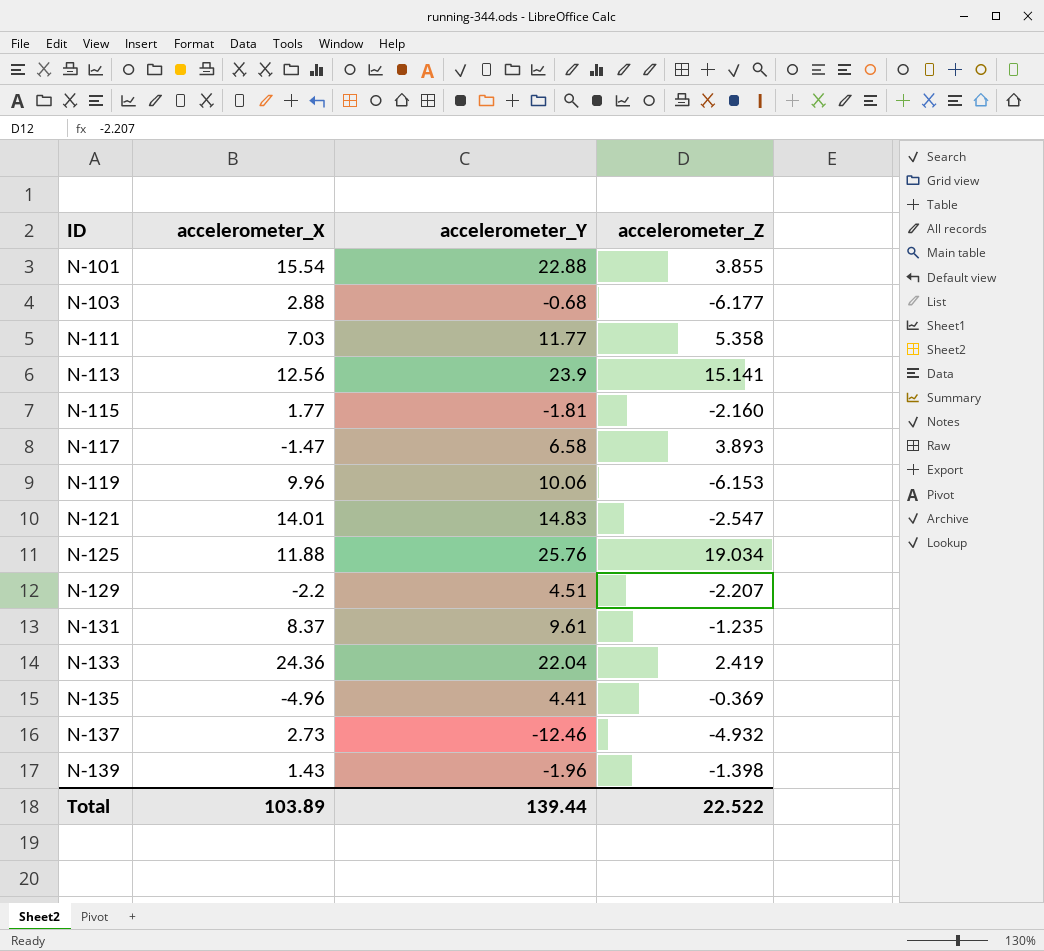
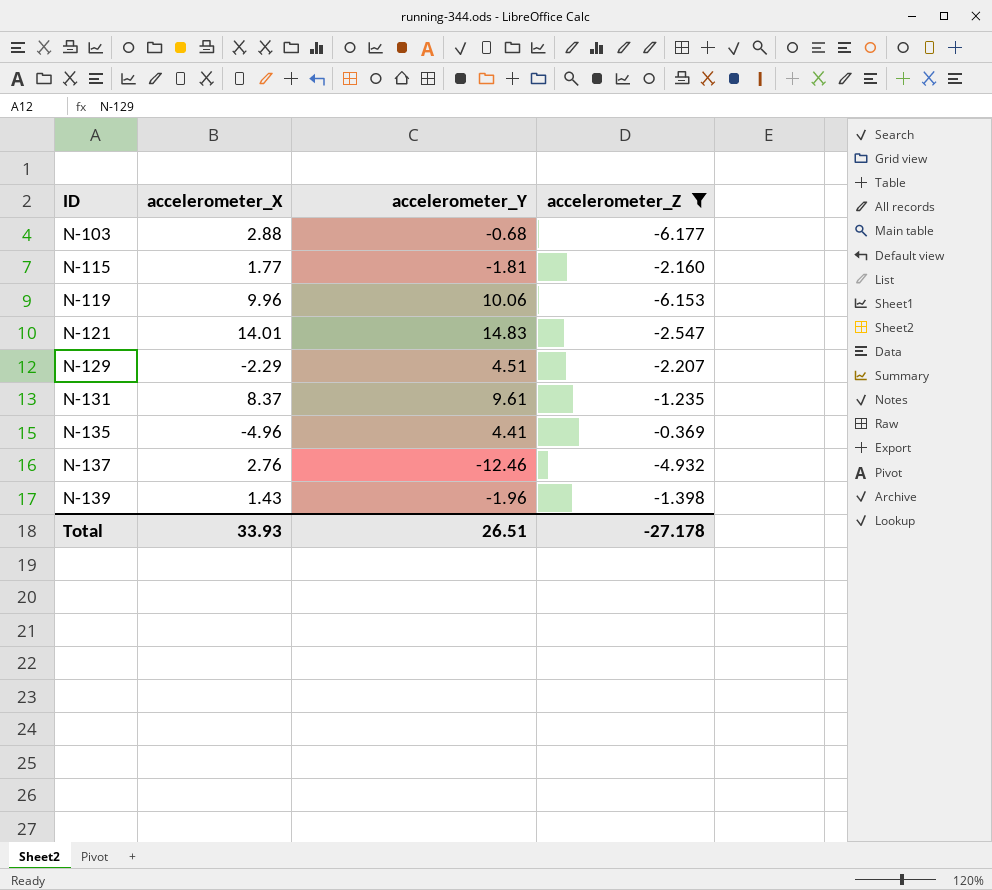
filter: none -> accelerometer_Z <= -0.369
N-129 | accelerometer_X: -2.2 -> -2.29
N-137 | accelerometer_X: 2.73 -> 2.76
Total | accelerometer_X: 103.89 -> 33.93
Total | accelerometer_Y: 139.44 -> 26.51
Total | accelerometer_Z: 22.522 -> -27.178

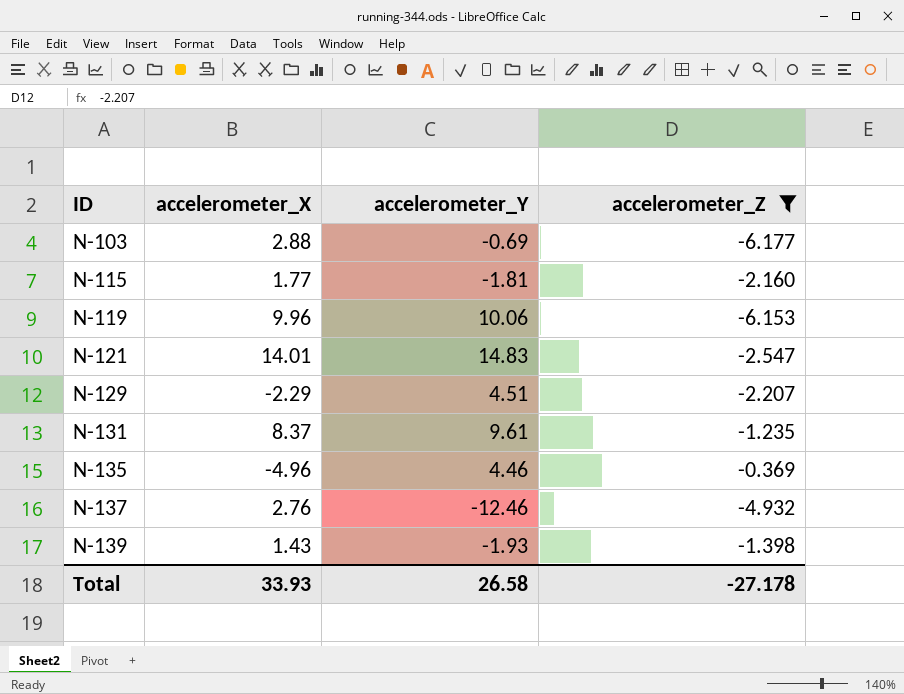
N-103 | accelerometer_Y: -0.68 -> -0.69
N-135 | accelerometer_Y: 4.41 -> 4.46
N-139 | accelerometer_Y: -1.96 -> -1.93
Total | accelerometer_Y: 26.51 -> 26.58

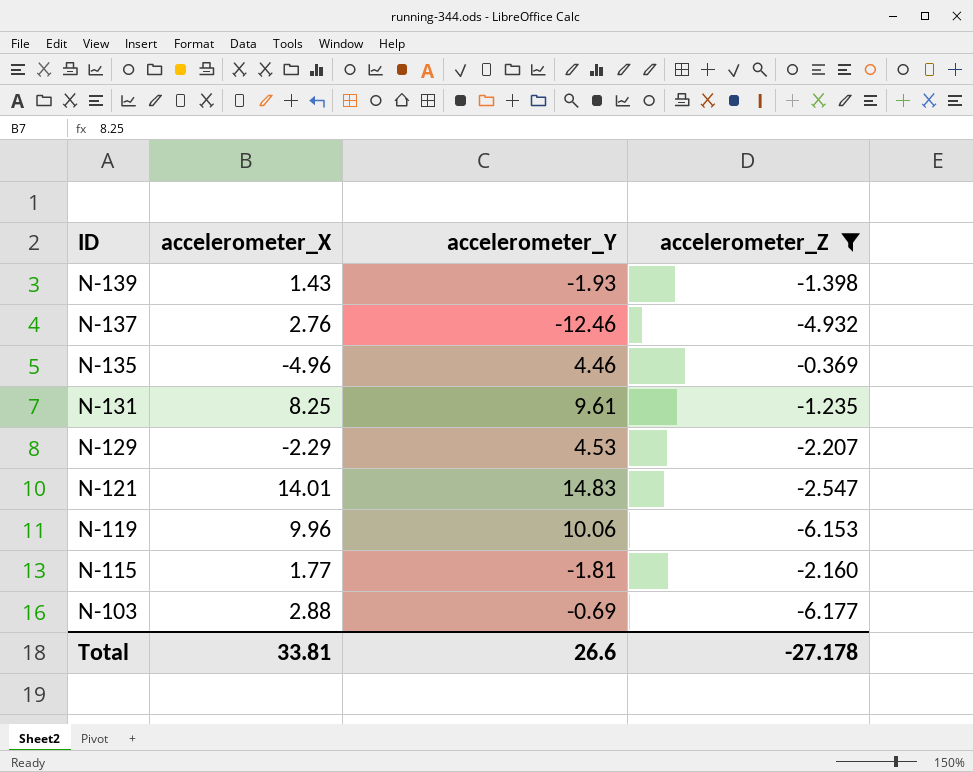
row order: ID ascending -> ID descending
N-131 | accelerometer_X: 8.37 -> 8.25
N-129 | accelerometer_Y: 4.51 -> 4.53
Total | accelerometer_X: 33.93 -> 33.81
Total | accelerometer_Y: 26.58 -> 26.6

